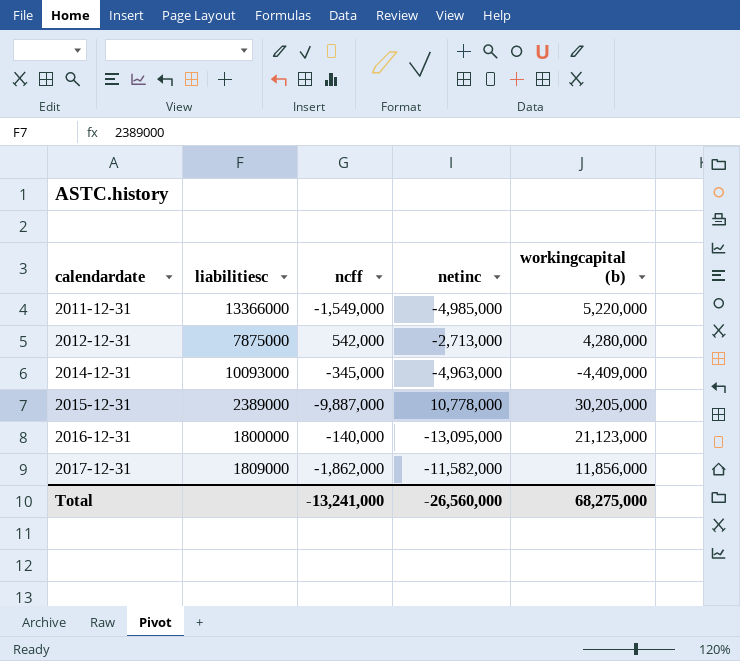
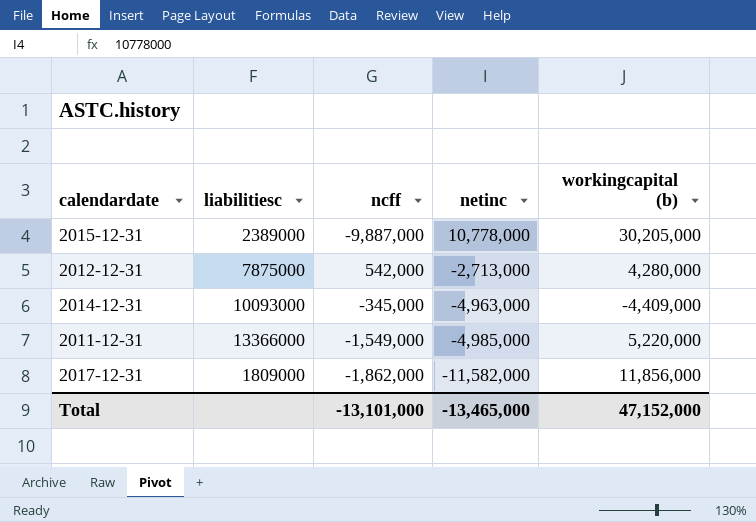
row order: calendardate ascending -> netinc descending
row 2016-12-31: 1800000 | -140,000 | -13,095,000 | 21,123,000 -> none
Total | ncff: -13,241,000 -> -13,101,000
Total | netinc: -26,560,000 -> -13,465,000
Total | workingcapital (b): 68,275,000 -> 47,152,000

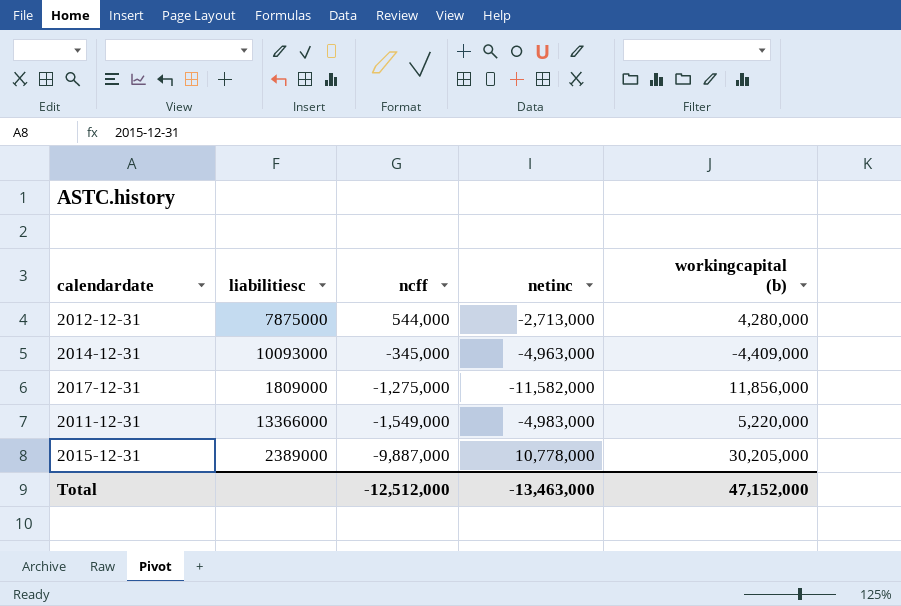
row order: netinc descending -> ncff descending
2012-12-31 | ncff: 542,000 -> 544,000
2017-12-31 | ncff: -1,862,000 -> -1,275,000
2011-12-31 | netinc: -4,985,000 -> -4,983,000
Total | ncff: -13,101,000 -> -12,512,000
Total | netinc: -13,465,000 -> -13,463,000

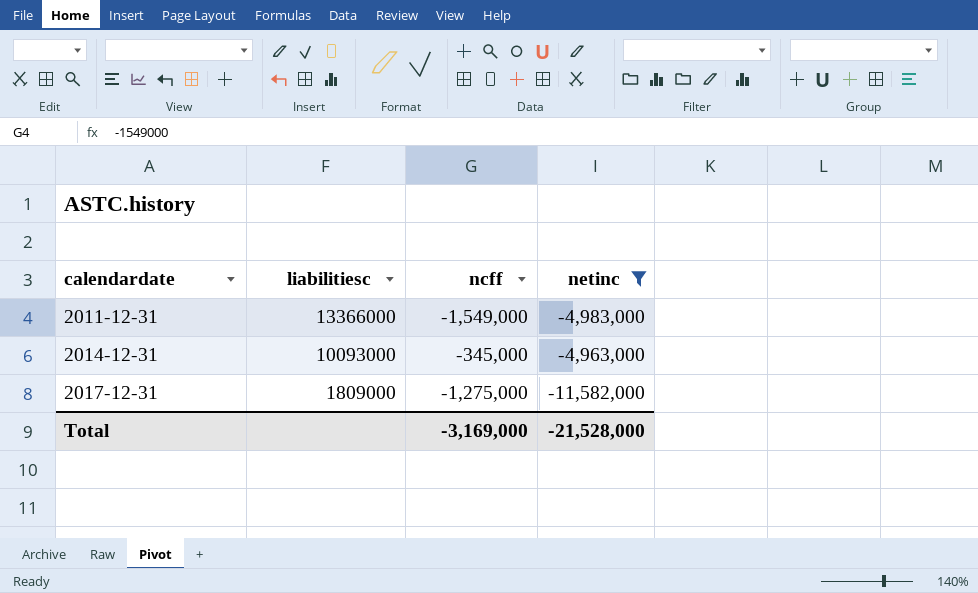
filter: none -> netinc <= -4,963,000
row order: ncff descending -> calendardate ascending
column workingcapital (b) | position: 5 -> none
Total | ncff: -12,512,000 -> -3,169,000
Total | netinc: -13,463,000 -> -21,528,000

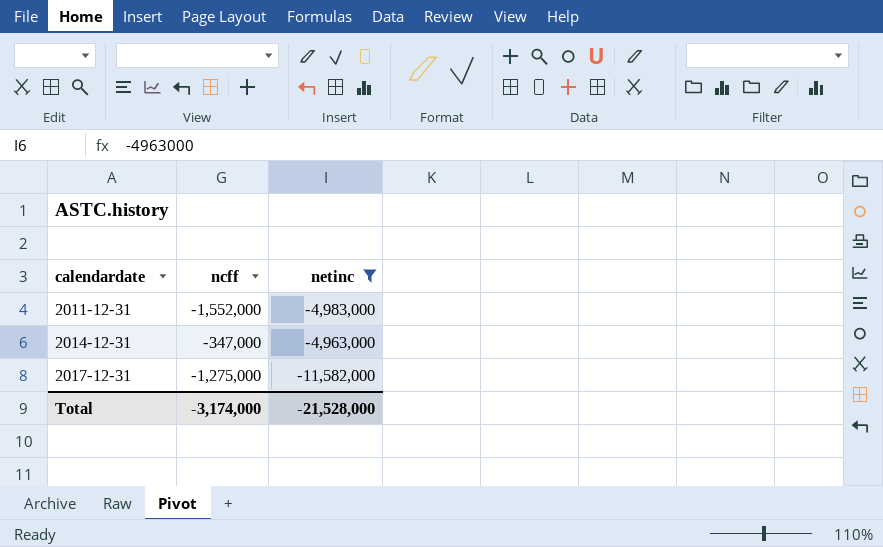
column liabilitiesc | position: 2 -> none
2011-12-31 | ncff: -1,549,000 -> -1,552,000
2014-12-31 | ncff: -345,000 -> -347,000
Total | ncff: -3,169,000 -> -3,174,000

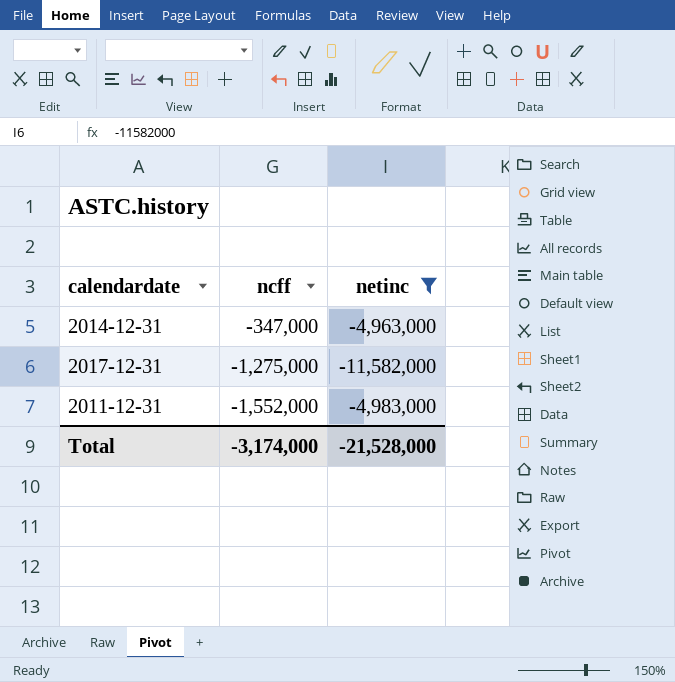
row order: calendardate ascending -> ncff descending

